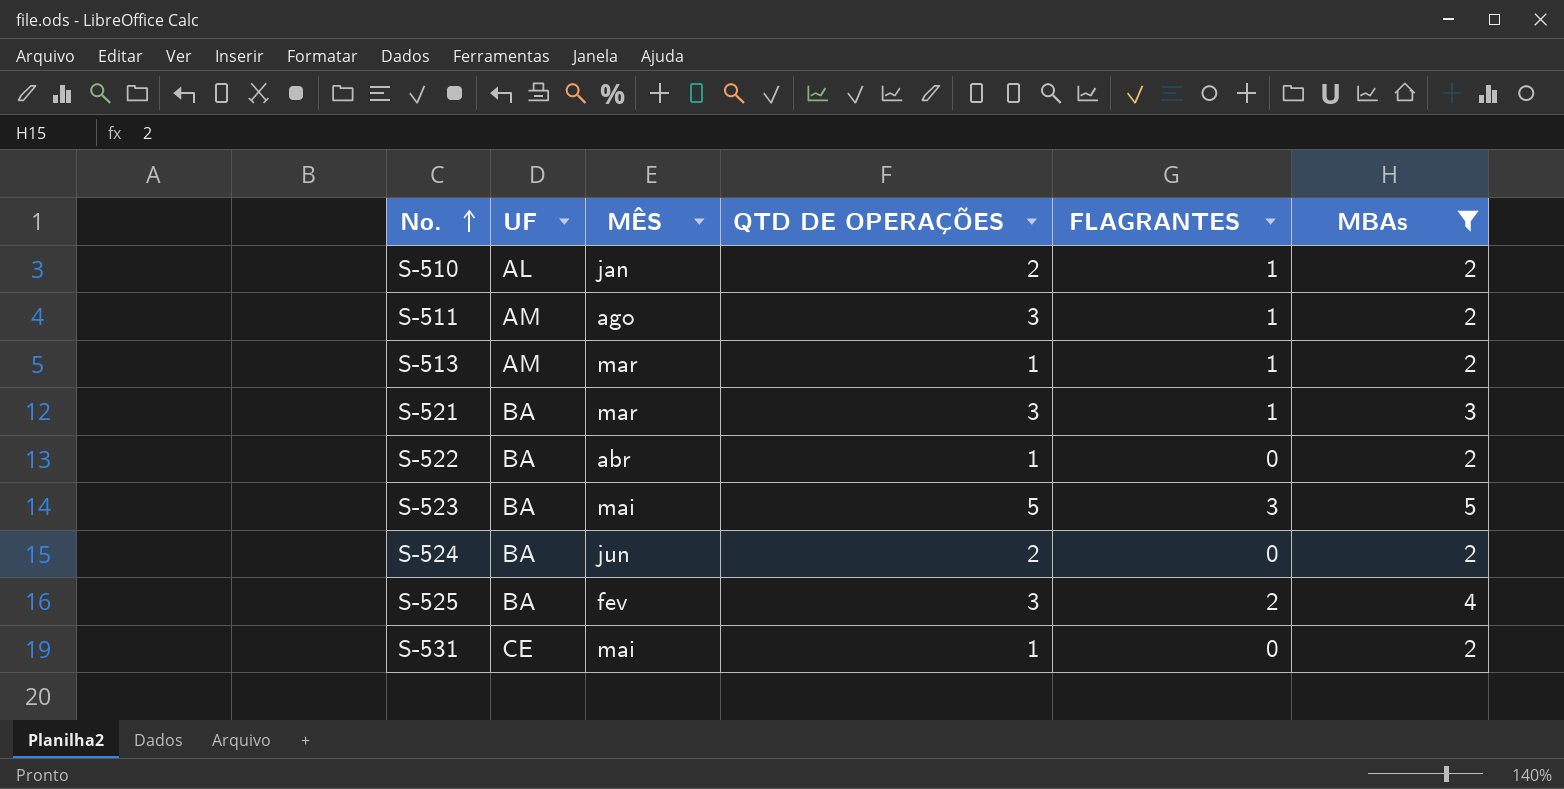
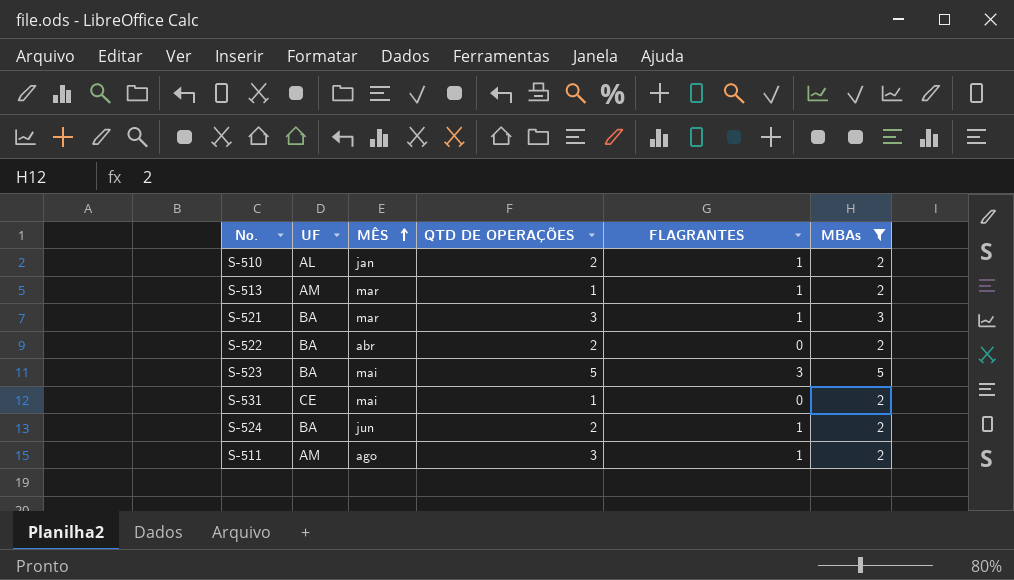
row order: No. ascending -> MÊS ascending
row S-525: BA | fev | 3 | 2 | 4 -> none
S-522 | QTD DE OPERAÇÕES: 1 -> 2
S-524 | FLAGRANTES: 0 -> 1

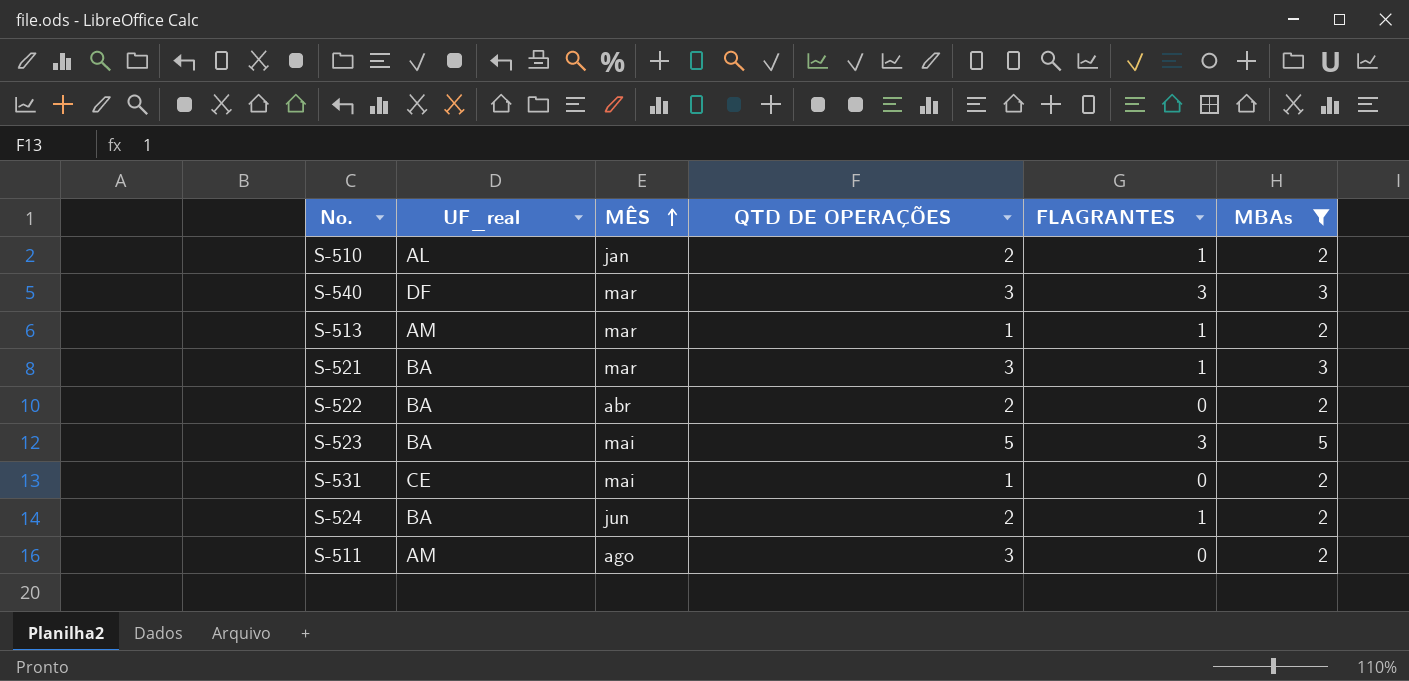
column name: UF -> UF_real
row S-540: none -> DF | mar | 3 | 3 | 3
S-511 | FLAGRANTES: 1 -> 0

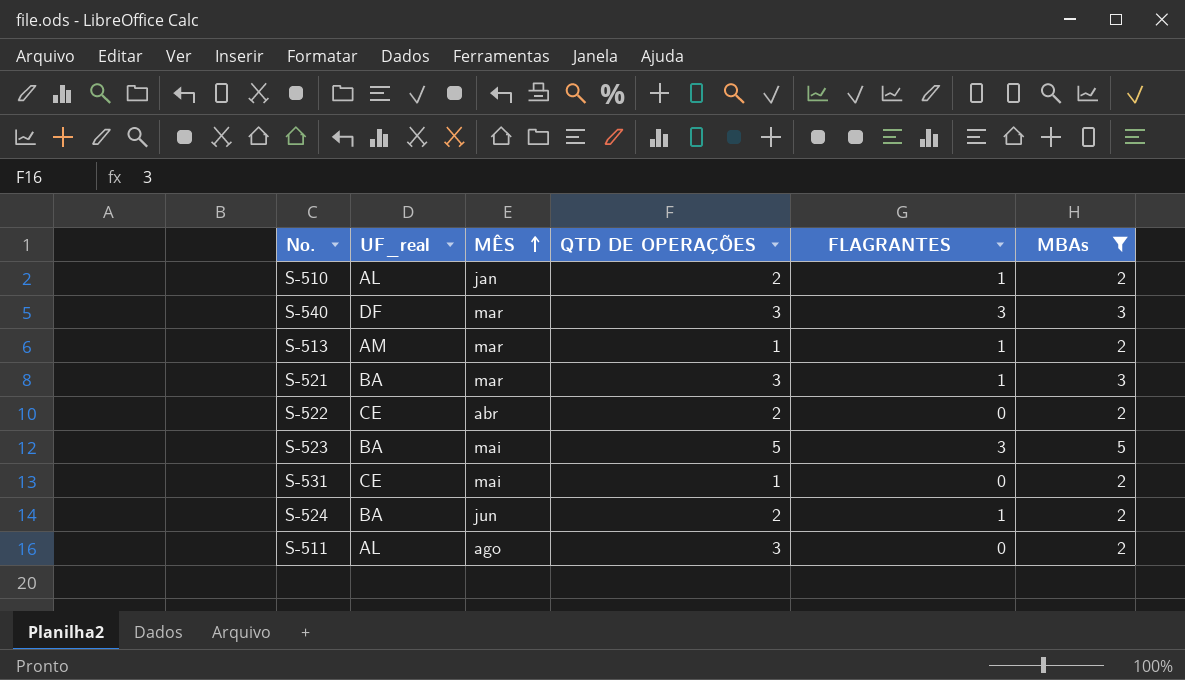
S-522 | UF_real: BA -> CE
S-511 | UF_real: AM -> AL

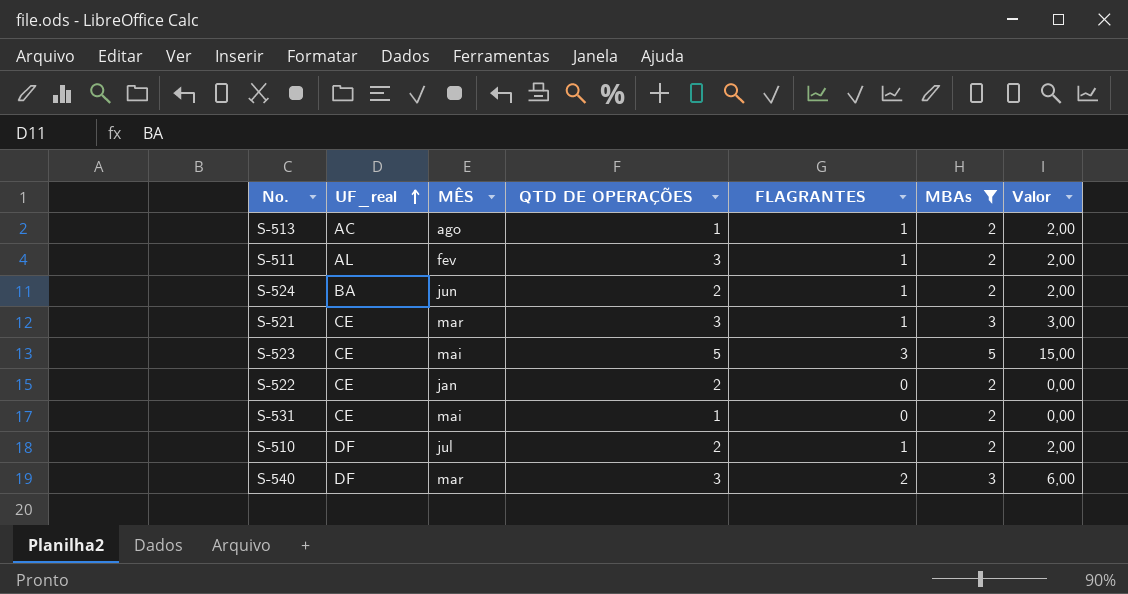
row order: MÊS ascending -> UF_real ascending
column Valor | formula: none -> [FLAGRANTES] * [MBAs]
S-513 | UF_real: AM -> AC
S-513 | MÊS: mar -> ago
S-511 | MÊS: ago -> fev
S-511 | FLAGRANTES: 0 -> 1
S-521 | UF_real: BA -> CE
S-523 | UF_real: BA -> CE
S-522 | MÊS: abr -> jan
S-510 | UF_real: AL -> DF
S-510 | MÊS: jan -> jul
S-540 | FLAGRANTES: 3 -> 2

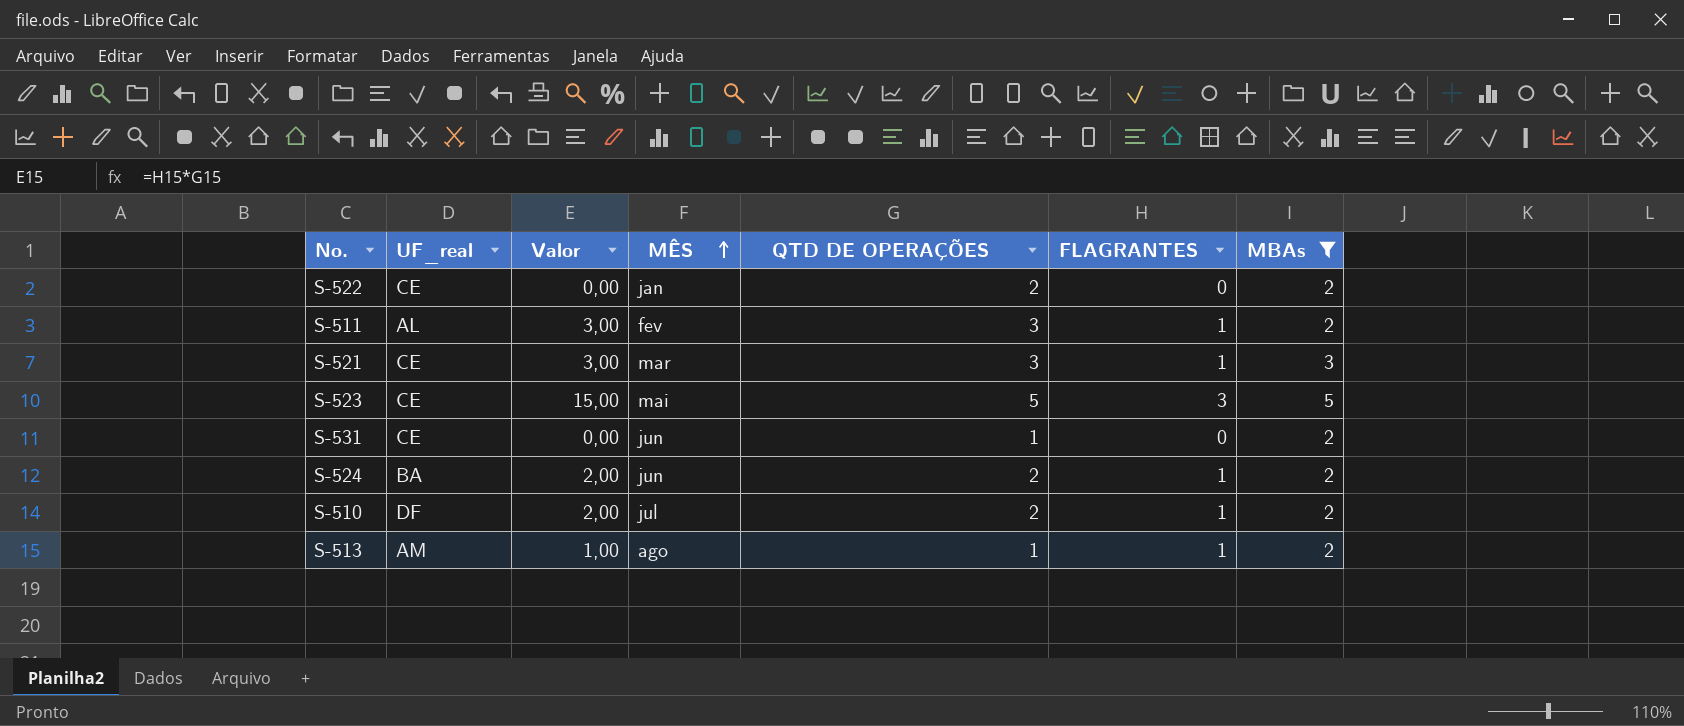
row order: UF_real ascending -> MÊS ascending
column Valor | formula: [FLAGRANTES] * [MBAs] -> [QTD DE OPERAÇÕES] * [FLAGRANTES]
column Valor | position: 7 -> 3
row S-540: DF | mar | 3 | 2 | 3 | 6,00 -> none
S-531 | MÊS: mai -> jun
S-513 | UF_real: AC -> AM

